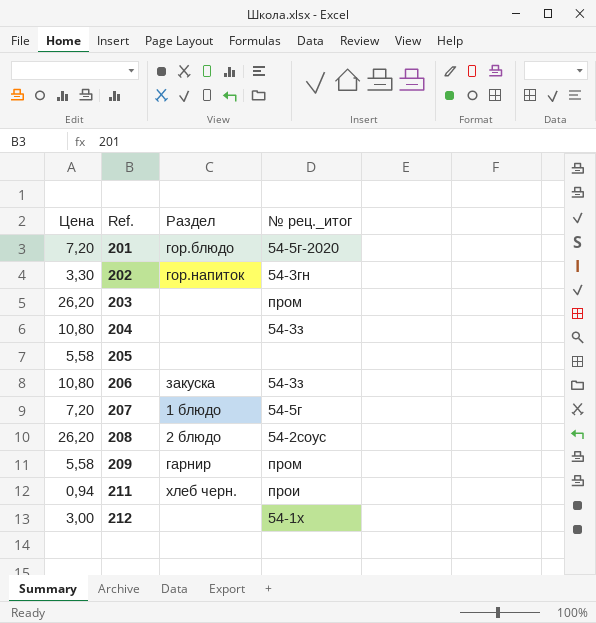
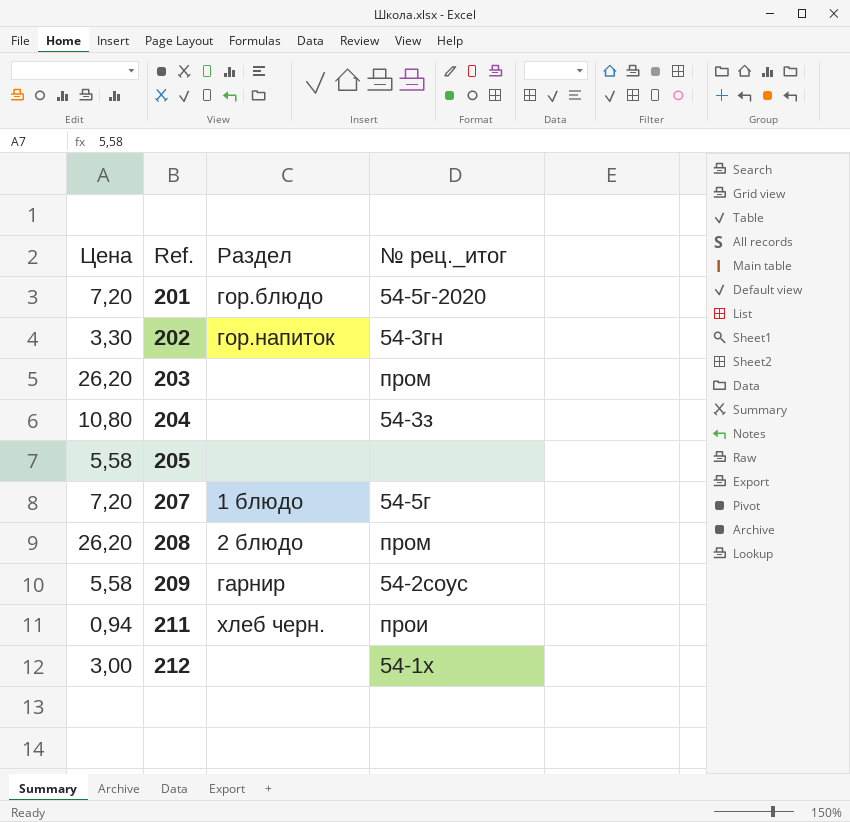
row 206: 10,80 | закуска | 54-3з -> none
208 | № рец._итог: 54-2соус -> пром
209 | № рец._итог: пром -> 54-2соус

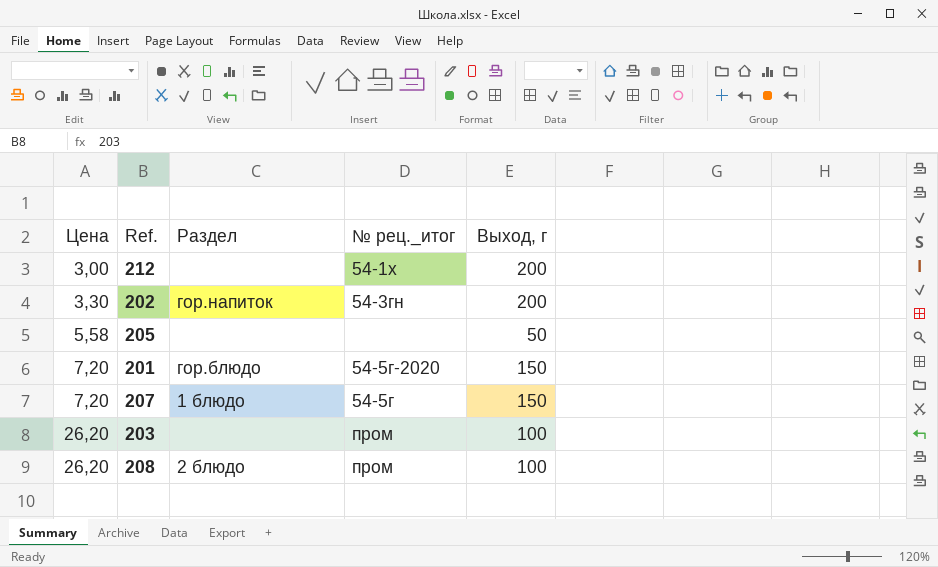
row order: Ref. ascending -> Цена ascending
column Выход, г | position: none -> 5
row 204: 10,80 | none | 54-3з -> none
row 209: 5,58 | гарнир | 54-2соус -> none
row 211: 0,94 | хлеб черн. | прои -> none

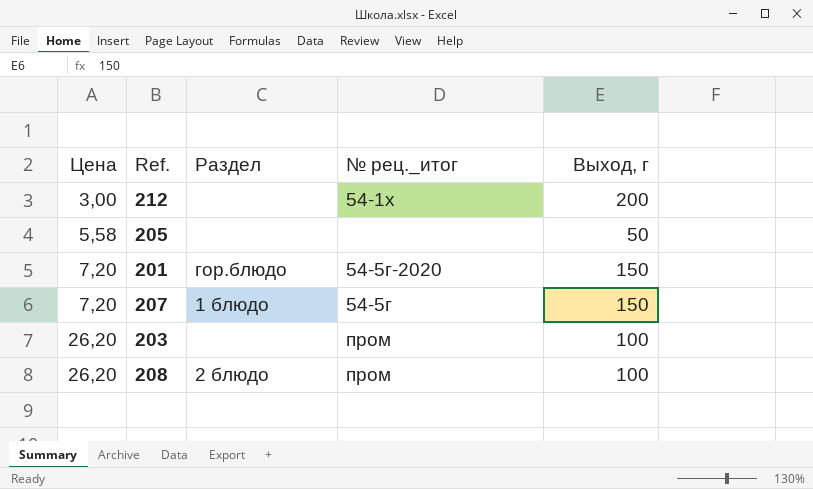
row 202: 3,30 | гор.напиток | 54-3гн | 200 -> none

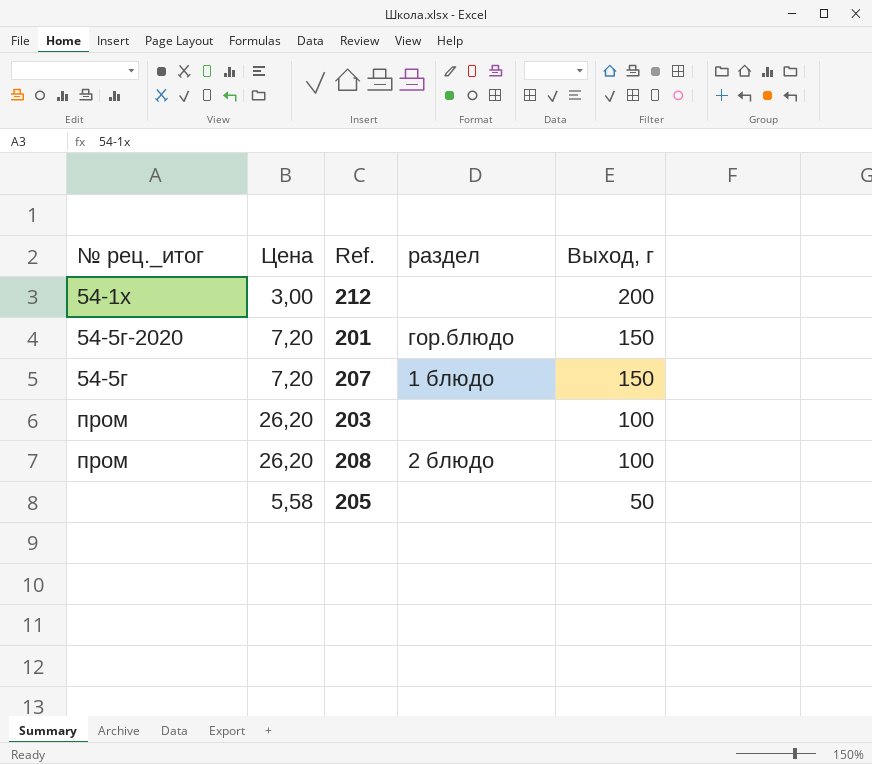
row order: Цена ascending -> Выход, г descending
column № рец._итог | position: 4 -> 1
column name: Раздел -> раздел

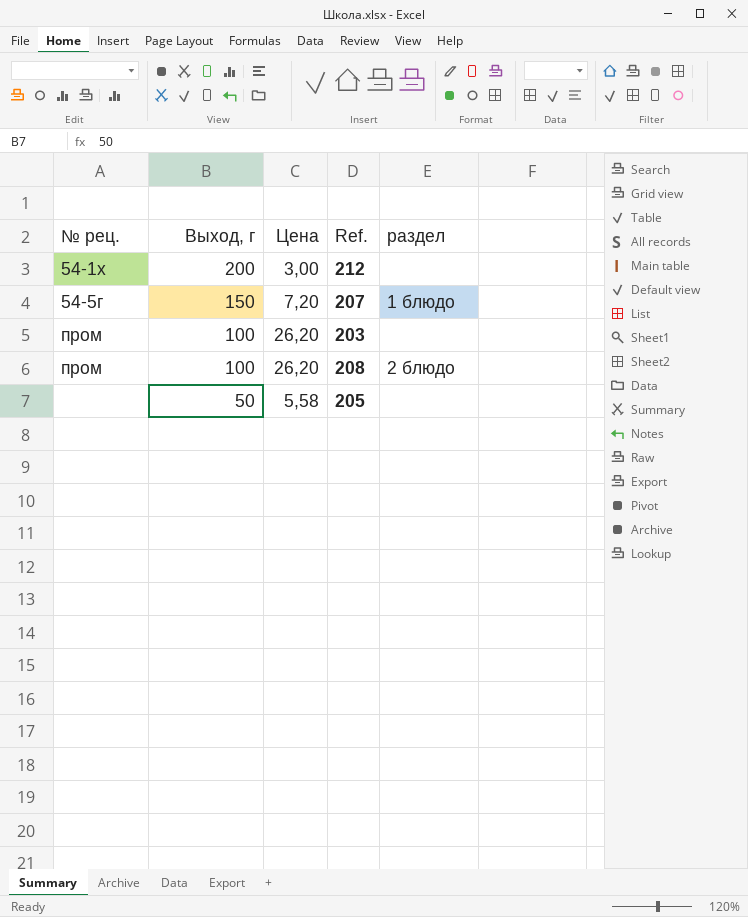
column name: № рец._итог -> № рец.
column Выход, г | position: 5 -> 2
row 201: 54-5г-2020 | 7,20 | гор.блюдо | 150 -> none

